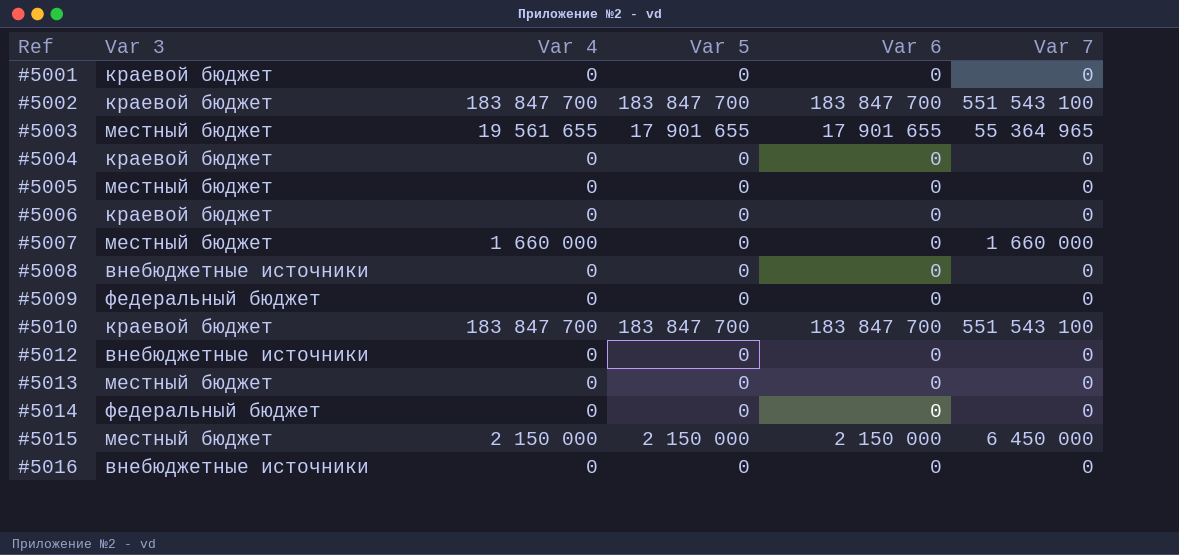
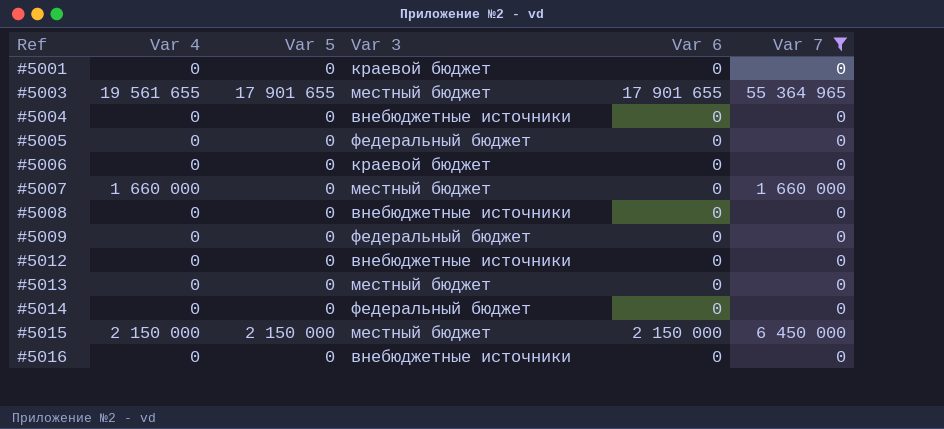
filter: none -> Var 7 != 551 543 100
column Var 3 | position: 2 -> 4
#5004 | Var 3: краевой бюджет -> внебюджетные источники
#5005 | Var 3: местный бюджет -> федеральный бюджет

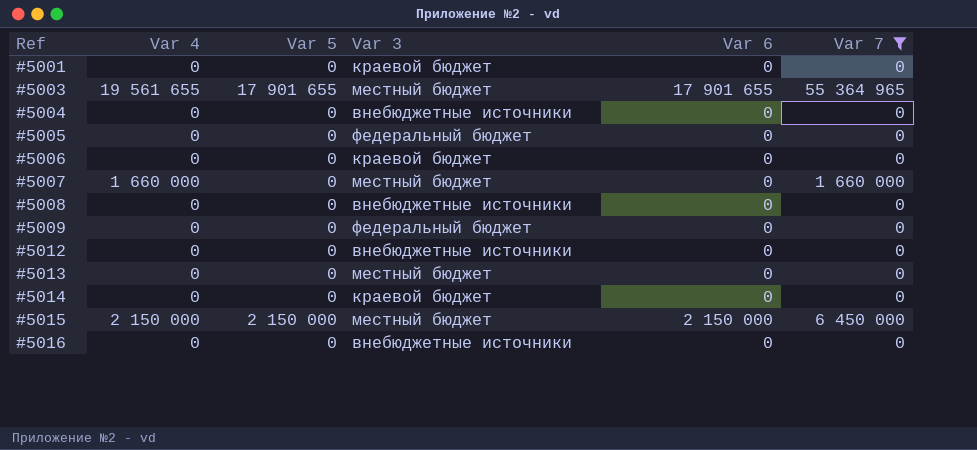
#5014 | Var 3: федеральный бюджет -> краевой бюджет

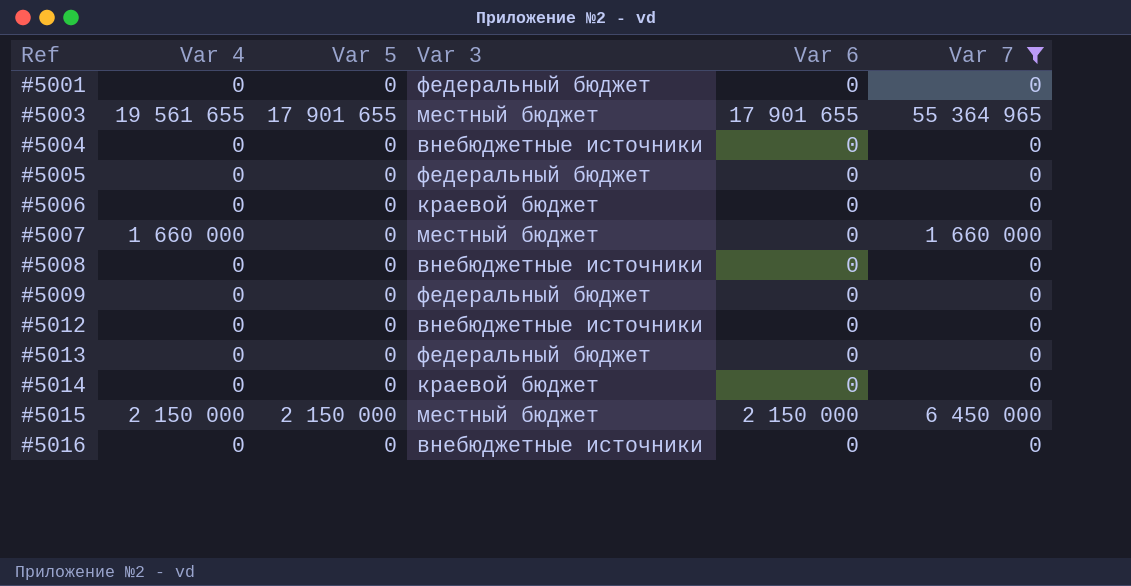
#5001 | Var 3: краевой бюджет -> федеральный бюджет
#5013 | Var 3: местный бюджет -> федеральный бюджет

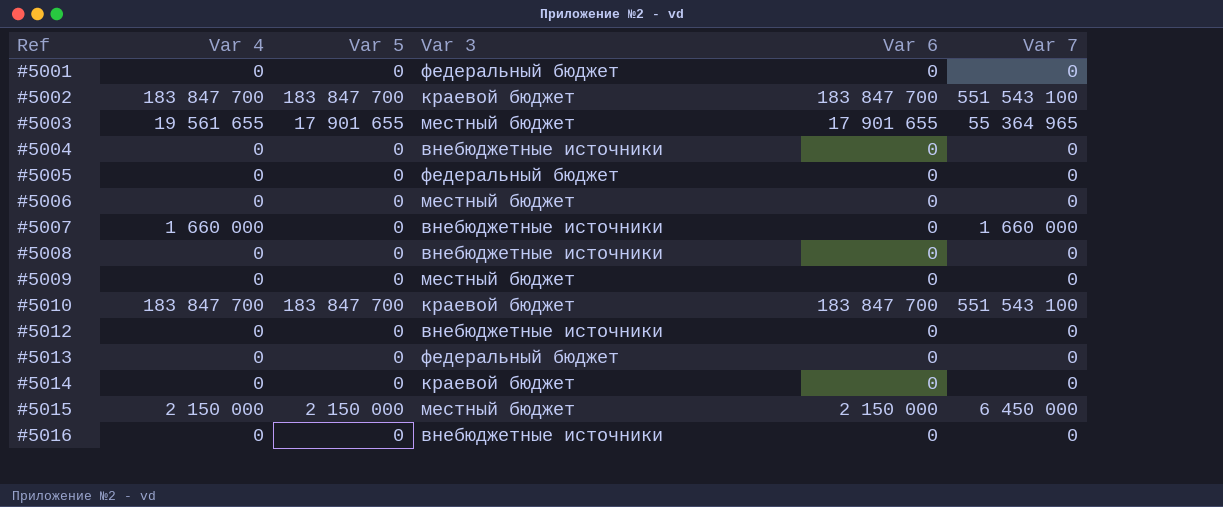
filter: Var 7 != 551 543 100 -> none
#5006 | Var 3: краевой бюджет -> местный бюджет
#5007 | Var 3: местный бюджет -> внебюджетные источники
#5009 | Var 3: федеральный бюджет -> местный бюджет

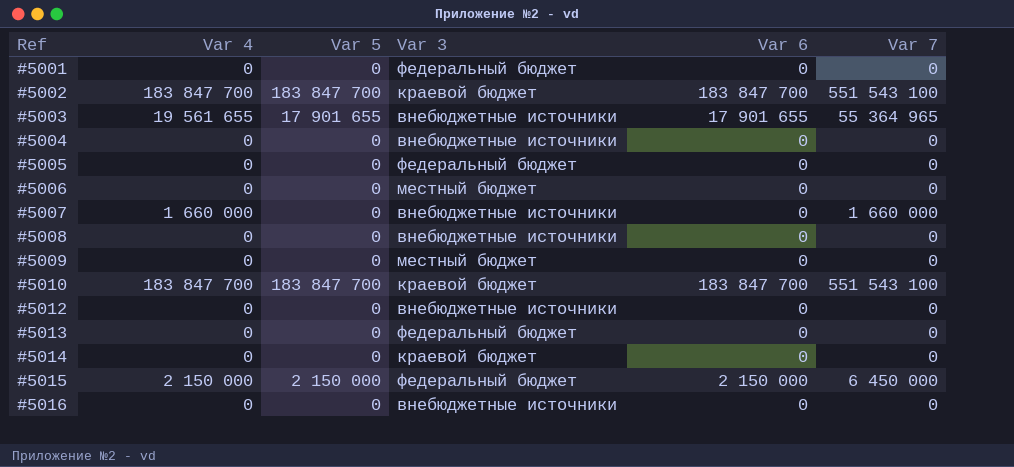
#5003 | Var 3: местный бюджет -> внебюджетные источники
#5015 | Var 3: местный бюджет -> федеральный бюджет

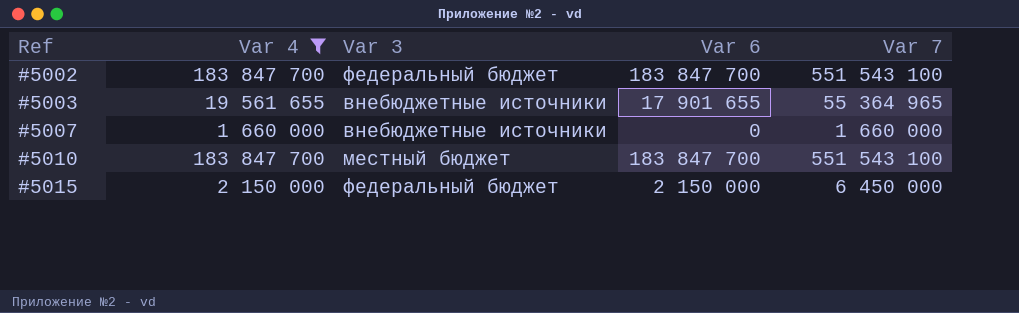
filter: none -> Var 4 != 0
column Var 5 | position: 3 -> none
#5002 | Var 3: краевой бюджет -> федеральный бюджет
#5010 | Var 3: краевой бюджет -> местный бюджет

